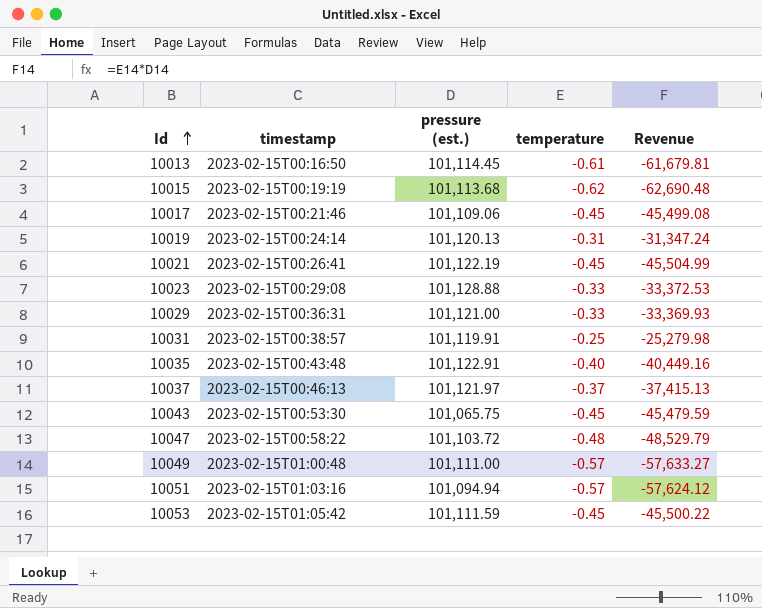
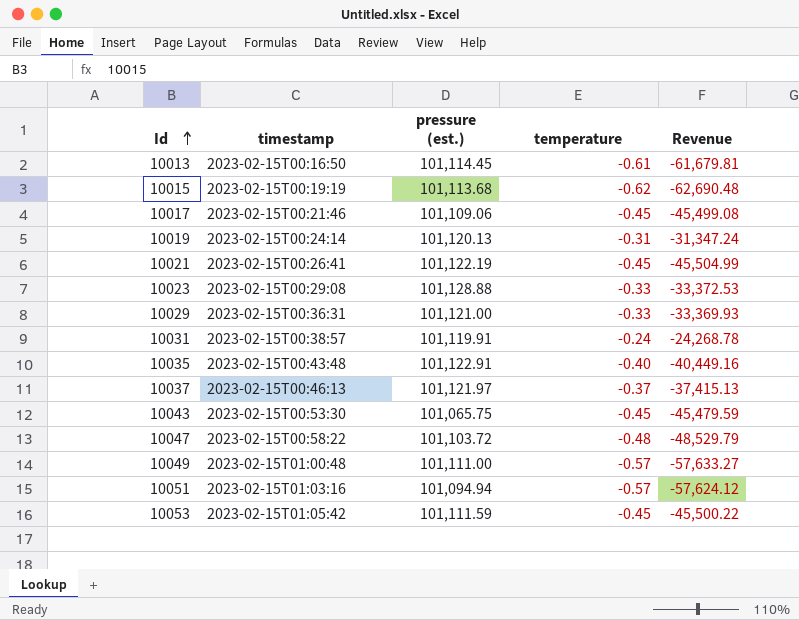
10031 | temperature: -0.25 -> -0.24
10031 | Revenue: -25,279.98 -> -24,268.78

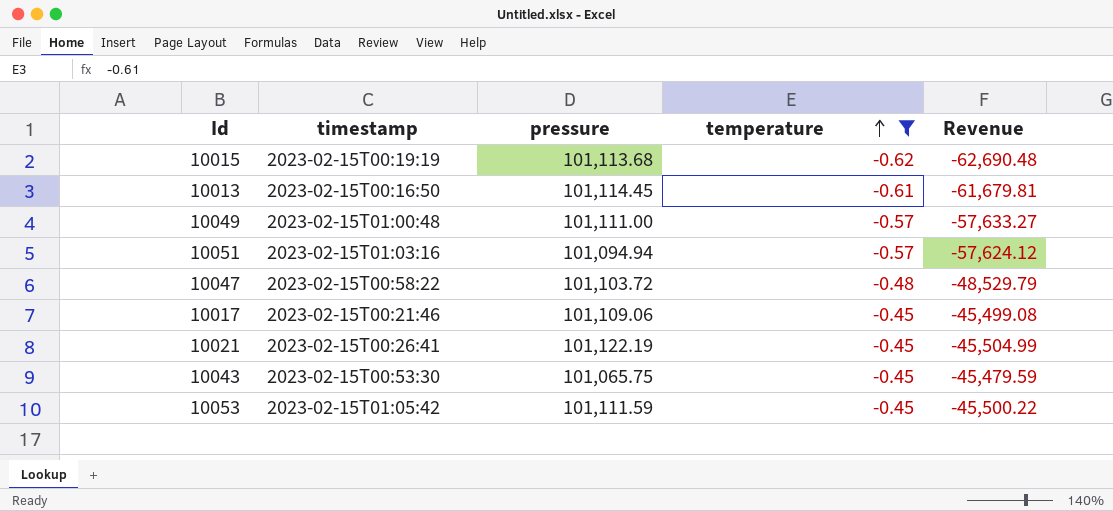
filter: none -> temperature <= -0.45
row order: Id ascending -> temperature ascending
column name: pressure (est.) -> pressure

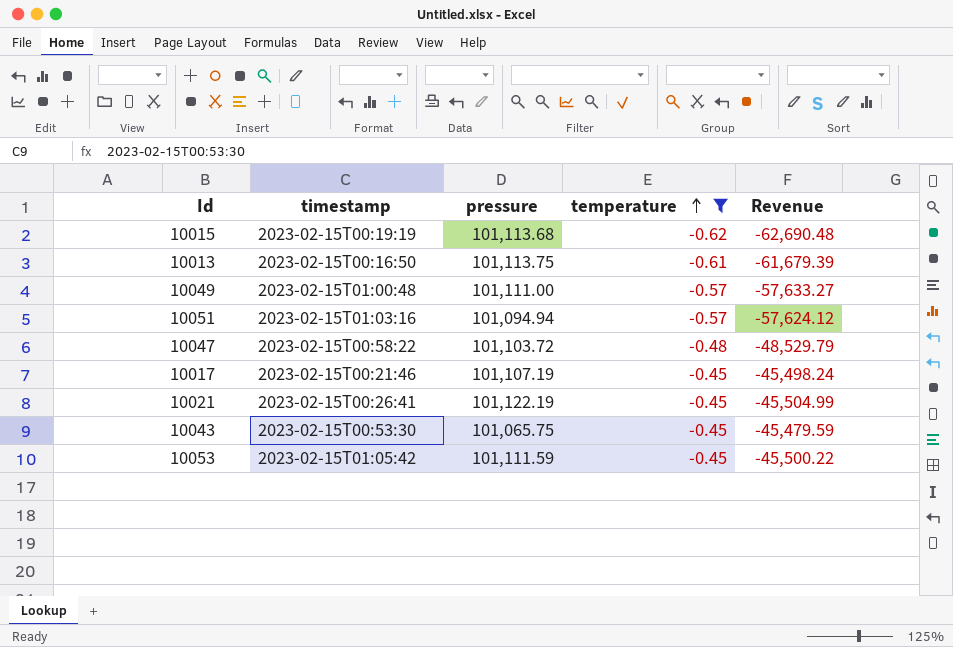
10013 | pressure: 101,114.45 -> 101,113.75
10013 | Revenue: -61,679.81 -> -61,679.39
10017 | pressure: 101,109.06 -> 101,107.19
10017 | Revenue: -45,499.08 -> -45,498.24

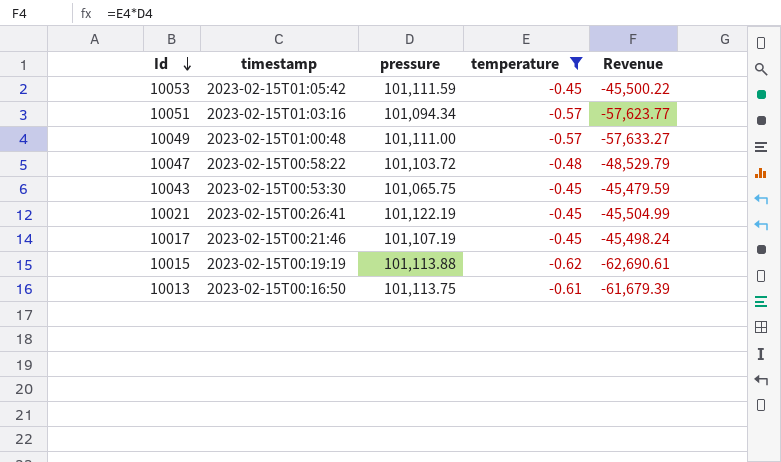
row order: temperature ascending -> Id descending
10051 | pressure: 101,094.94 -> 101,094.34
10051 | Revenue: -57,624.12 -> -57,623.77
10015 | pressure: 101,113.68 -> 101,113.88
10015 | Revenue: -62,690.48 -> -62,690.61

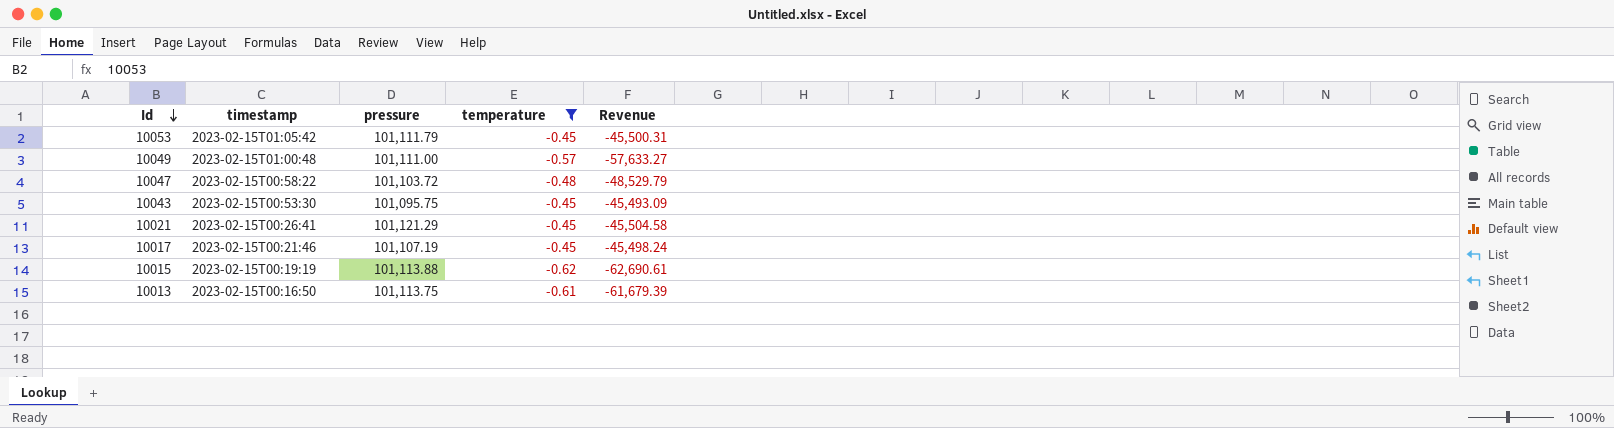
row 10051: 2023-02-15T01:03:16 | 101,094.34 | -0.57 | -57,623.77 -> none
10053 | pressure: 101,111.59 -> 101,111.79
10053 | Revenue: -45,500.22 -> -45,500.31
10043 | pressure: 101,065.75 -> 101,095.75
10043 | Revenue: -45,479.59 -> -45,493.09
10021 | pressure: 101,122.19 -> 101,121.29
10021 | Revenue: -45,504.99 -> -45,504.58

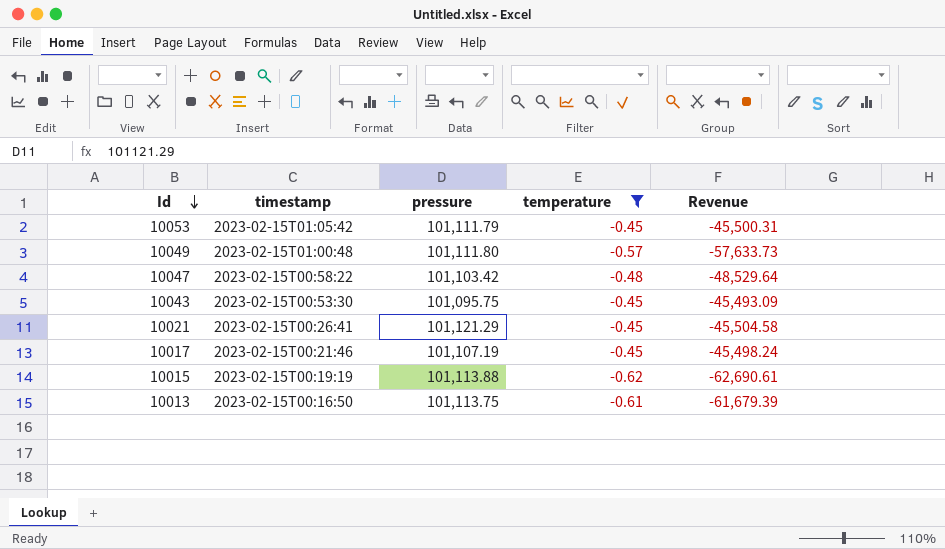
10049 | pressure: 101,111.00 -> 101,111.80
10049 | Revenue: -57,633.27 -> -57,633.73
10047 | pressure: 101,103.72 -> 101,103.42
10047 | Revenue: -48,529.79 -> -48,529.64

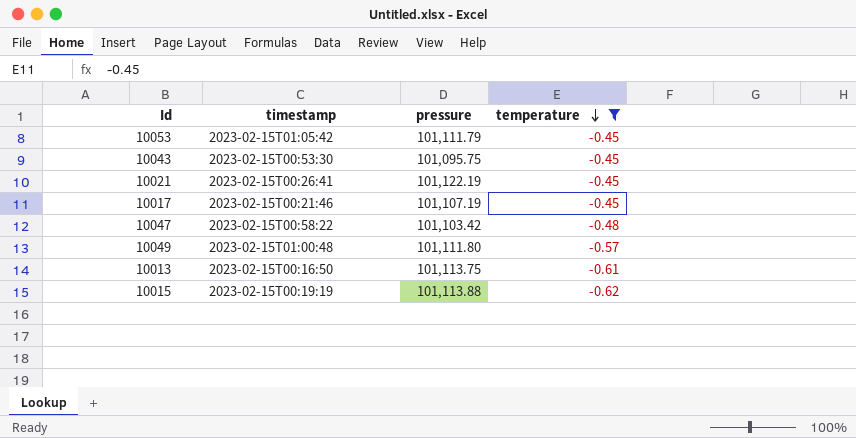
row order: Id descending -> temperature descending
column Revenue | formula: [pressure] * [temperature] -> none
10021 | pressure: 101,121.29 -> 101,122.19

